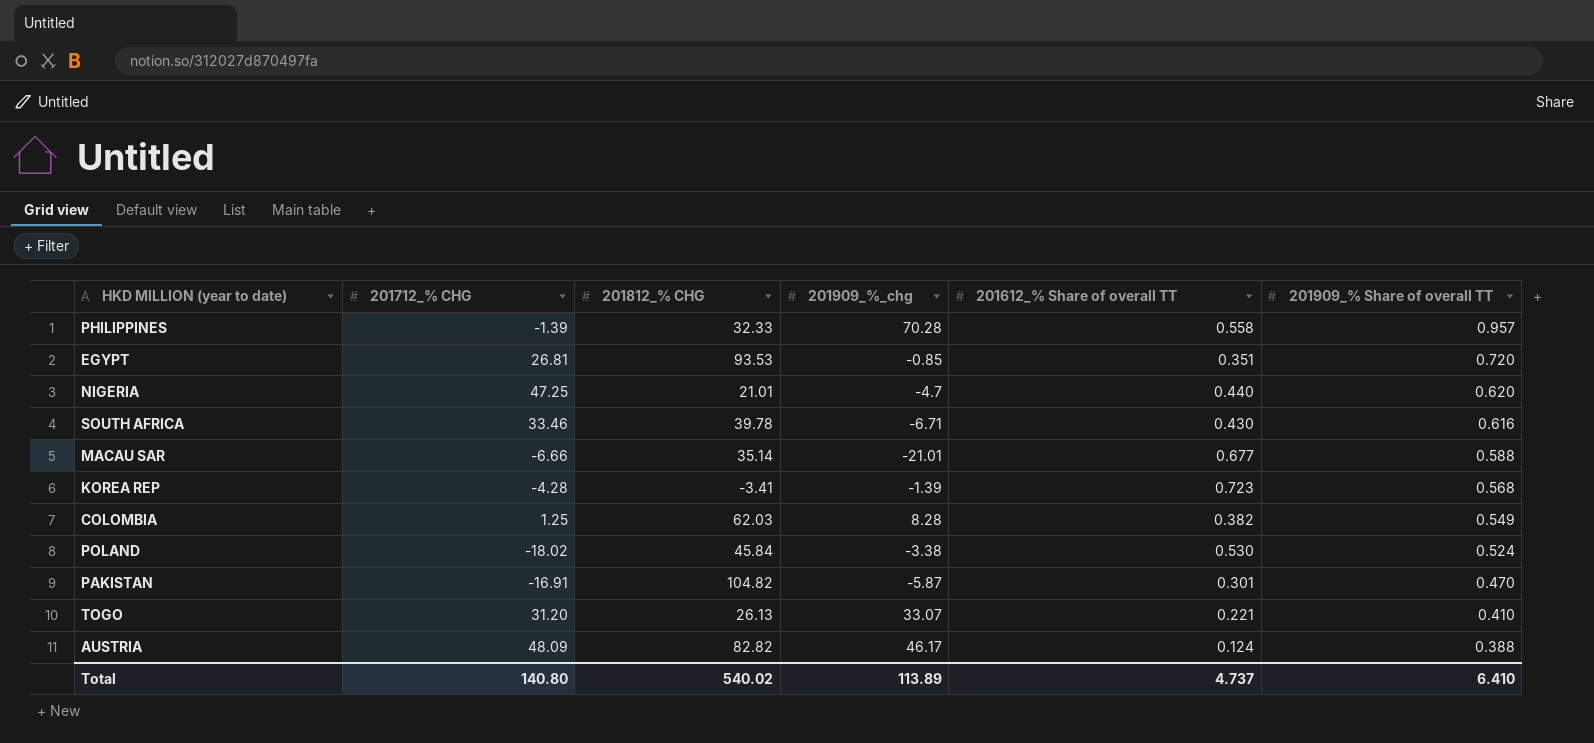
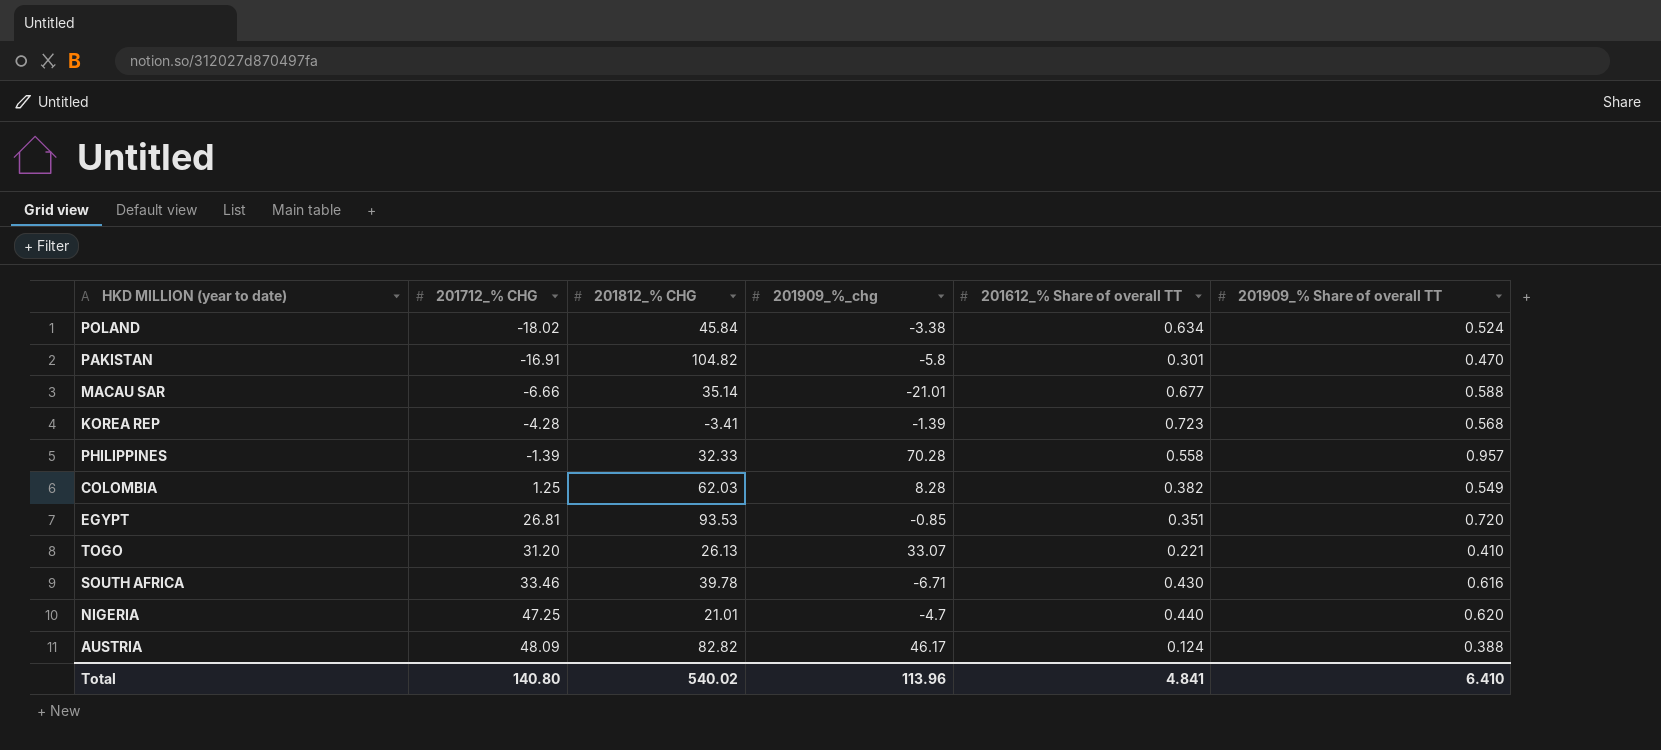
row order: 201909_% Share of overall TT descending -> 201712_% CHG ascending
POLAND | 201612_% Share of overall TT: 0.530 -> 0.634
PAKISTAN | 201909_%_chg: -5.87 -> -5.8
Total | 201909_%_chg: 113.89 -> 113.96
Total | 201612_% Share of overall TT: 4.737 -> 4.841

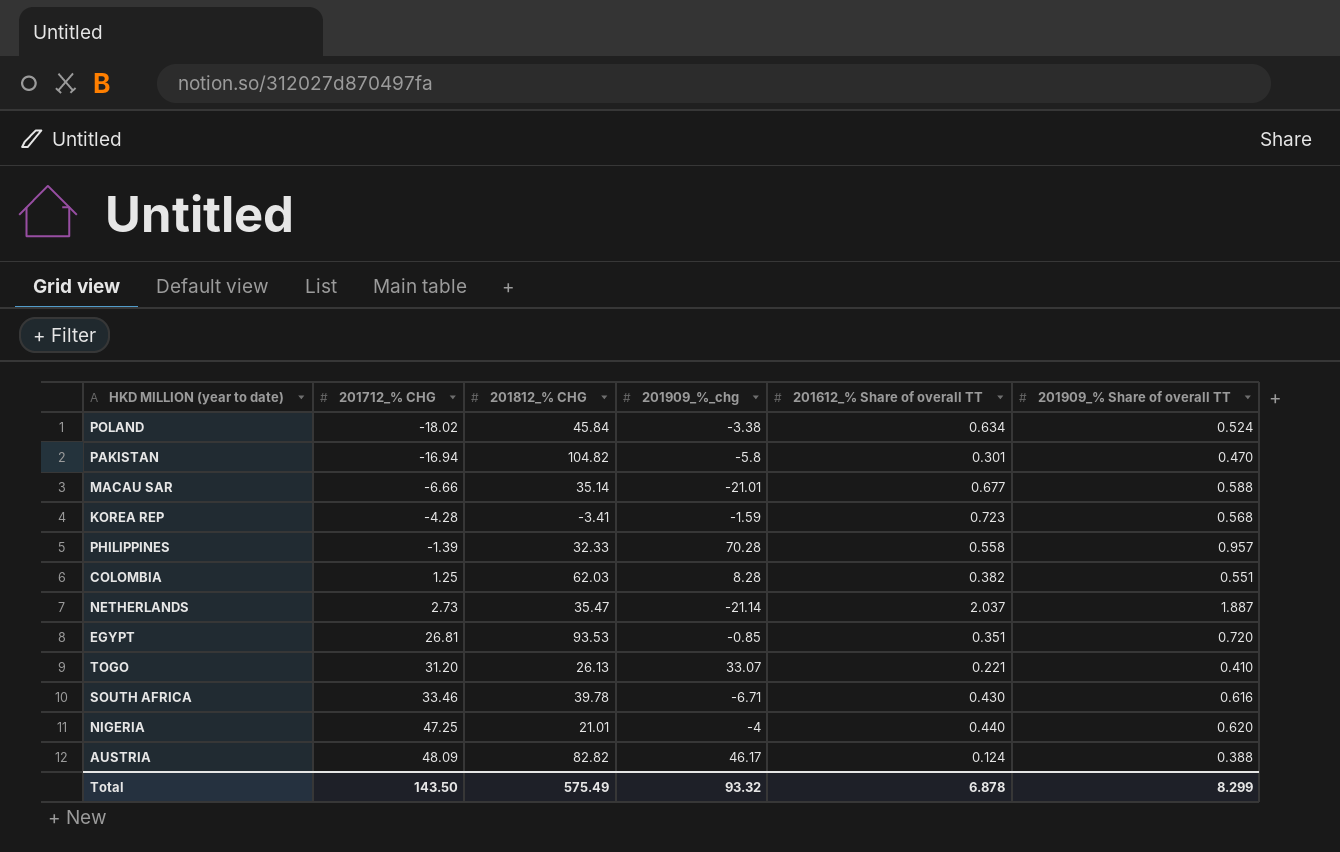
PAKISTAN | 201712_% CHG: -16.91 -> -16.94
KOREA REP | 201909_%_chg: -1.39 -> -1.59
COLOMBIA | 201909_% Share of overall TT: 0.549 -> 0.551
row NETHERLANDS: none -> 2.73 | 35.47 | -21.14 | 2.037 | 1.887
NIGERIA | 201909_%_chg: -4.7 -> -4
Total | 201712_% CHG: 140.80 -> 143.50
Total | 201812_% CHG: 540.02 -> 575.49
Total | 201909_%_chg: 113.96 -> 93.32
Total | 201612_% Share of overall TT: 4.841 -> 6.878
Total | 201909_% Share of overall TT: 6.410 -> 8.299

